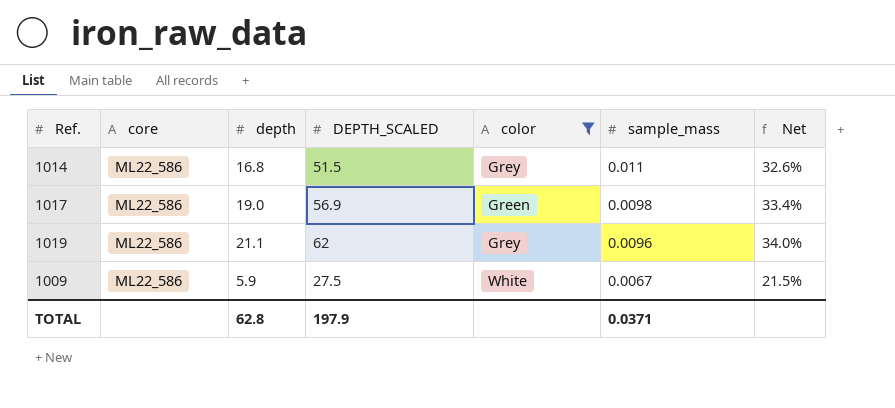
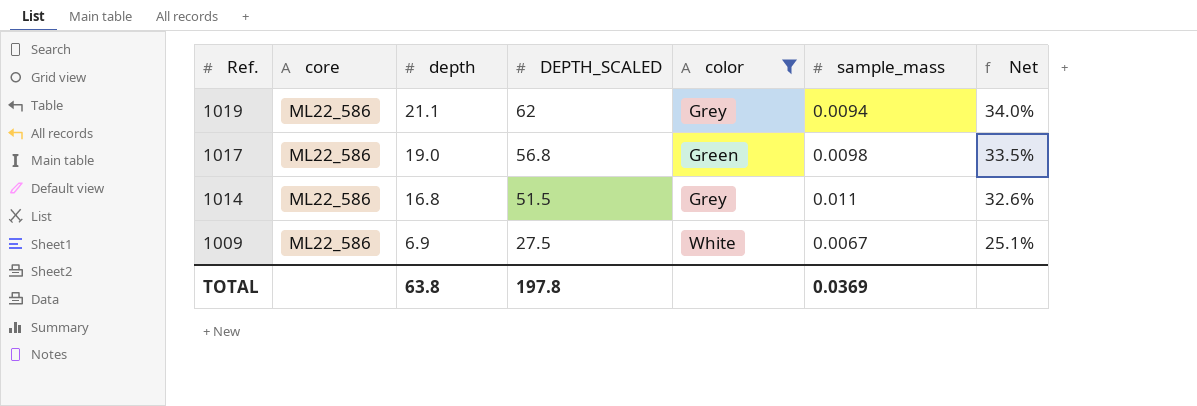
row order: sample_mass descending -> Ref. descending
1019 | sample_mass: 0.0096 -> 0.0094
1017 | DEPTH_SCALED: 56.9 -> 56.8
1017 | Net: 33.4% -> 33.5%
1009 | depth: 5.9 -> 6.9
1009 | Net: 21.5% -> 25.1%
TOTAL | depth: 62.8 -> 63.8
TOTAL | DEPTH_SCALED: 197.9 -> 197.8
TOTAL | sample_mass: 0.0371 -> 0.0369

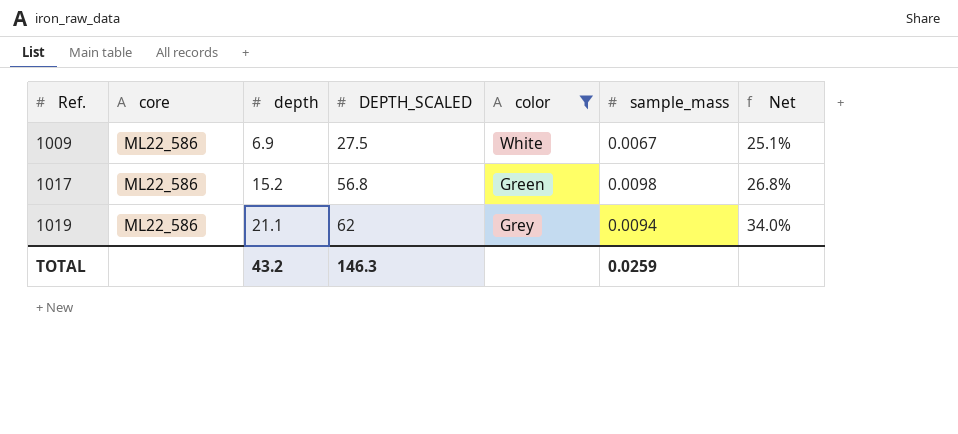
row order: Ref. descending -> Ref. ascending
row 1014: ML22_586 | 16.8 | 51.5 | Grey | 0.011 | 32.6% -> none
1017 | depth: 19.0 -> 15.2
1017 | Net: 33.5% -> 26.8%
TOTAL | depth: 63.8 -> 43.2
TOTAL | DEPTH_SCALED: 197.8 -> 146.3
TOTAL | sample_mass: 0.0369 -> 0.0259

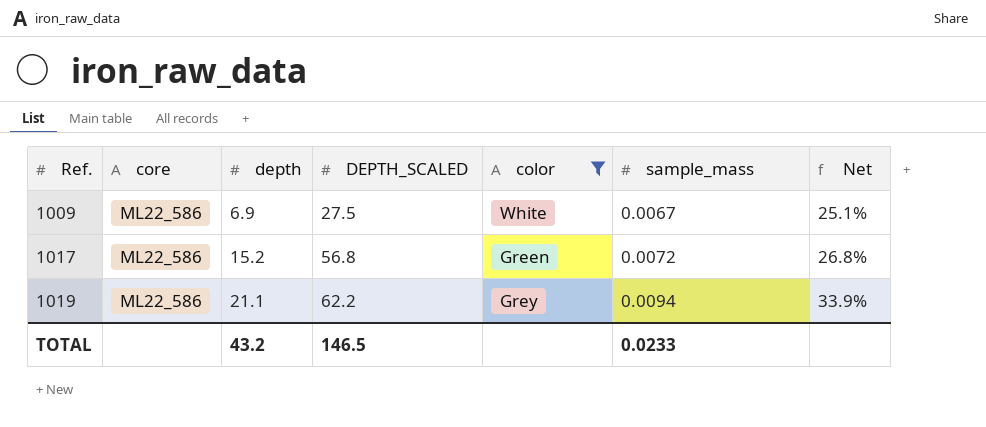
1017 | sample_mass: 0.0098 -> 0.0072
1019 | DEPTH_SCALED: 62 -> 62.2
1019 | Net: 34.0% -> 33.9%
TOTAL | DEPTH_SCALED: 146.3 -> 146.5
TOTAL | sample_mass: 0.0259 -> 0.0233

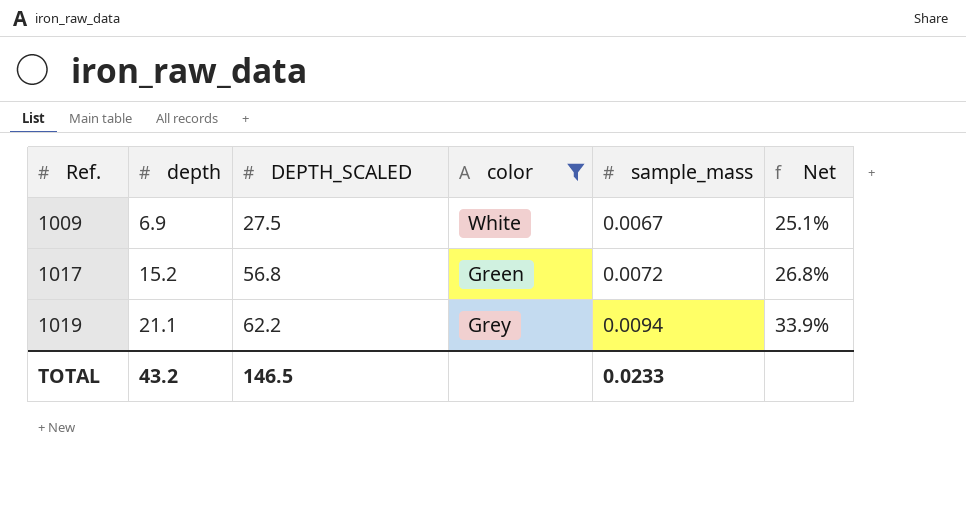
column core | position: 2 -> none

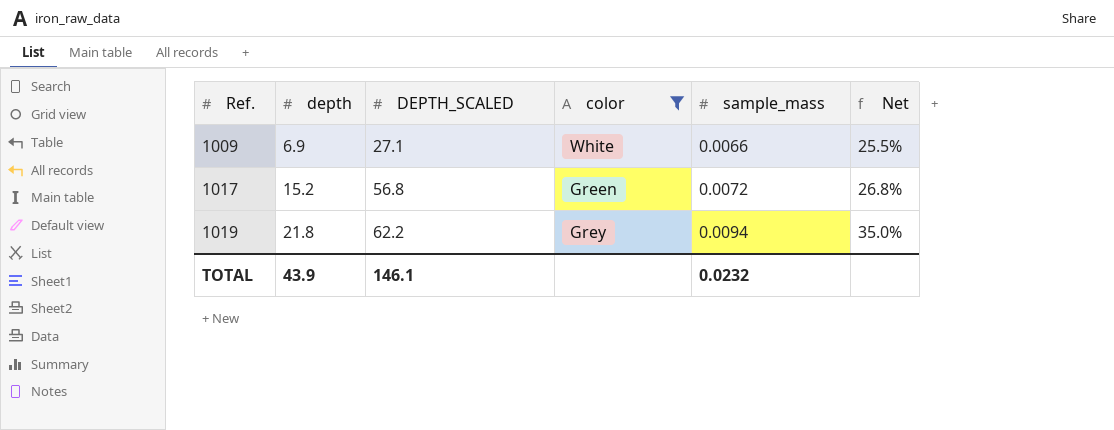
1009 | DEPTH_SCALED: 27.5 -> 27.1
1009 | sample_mass: 0.0067 -> 0.0066
1009 | Net: 25.1% -> 25.5%
1019 | depth: 21.1 -> 21.8
1019 | Net: 33.9% -> 35.0%
TOTAL | depth: 43.2 -> 43.9
TOTAL | DEPTH_SCALED: 146.5 -> 146.1
TOTAL | sample_mass: 0.0233 -> 0.0232

